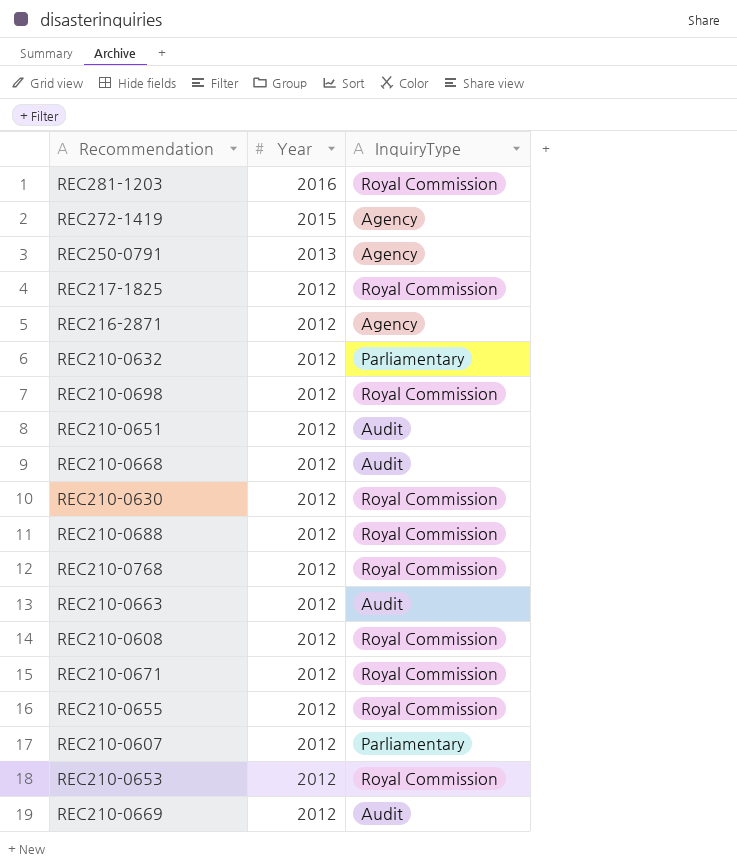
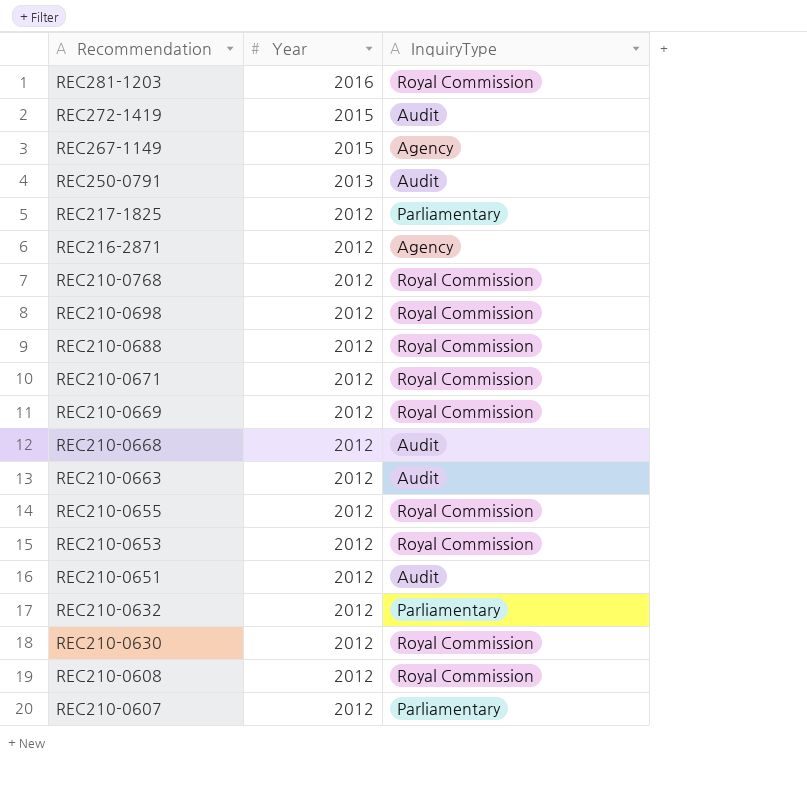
row order: Year descending -> Recommendation descending
REC272-1419 | InquiryType: Agency -> Audit
row REC267-1149: none -> 2015 | Agency
REC250-0791 | InquiryType: Agency -> Audit
REC217-1825 | InquiryType: Royal Commission -> Parliamentary
REC210-0669 | InquiryType: Audit -> Royal Commission

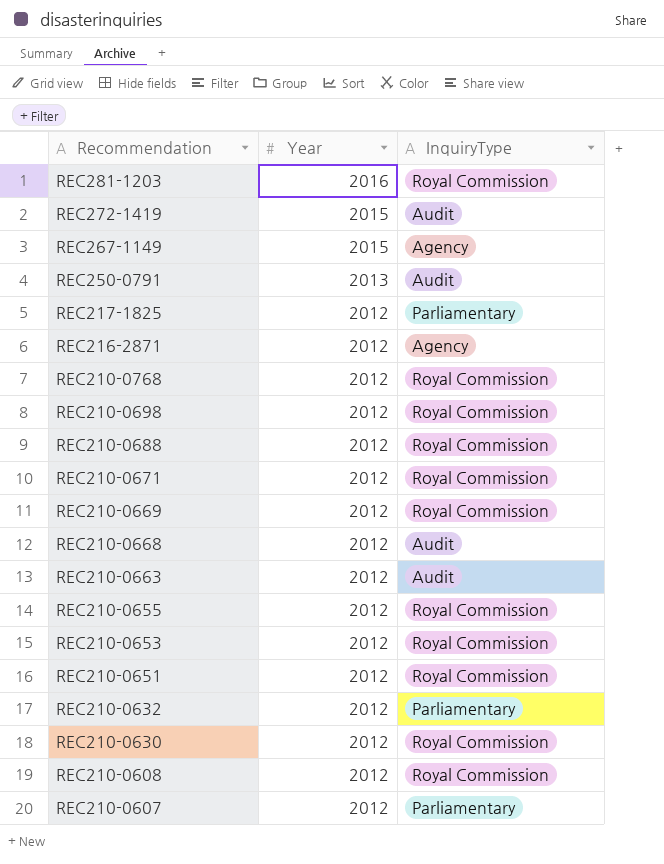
REC210-0651 | InquiryType: Audit -> Royal Commission

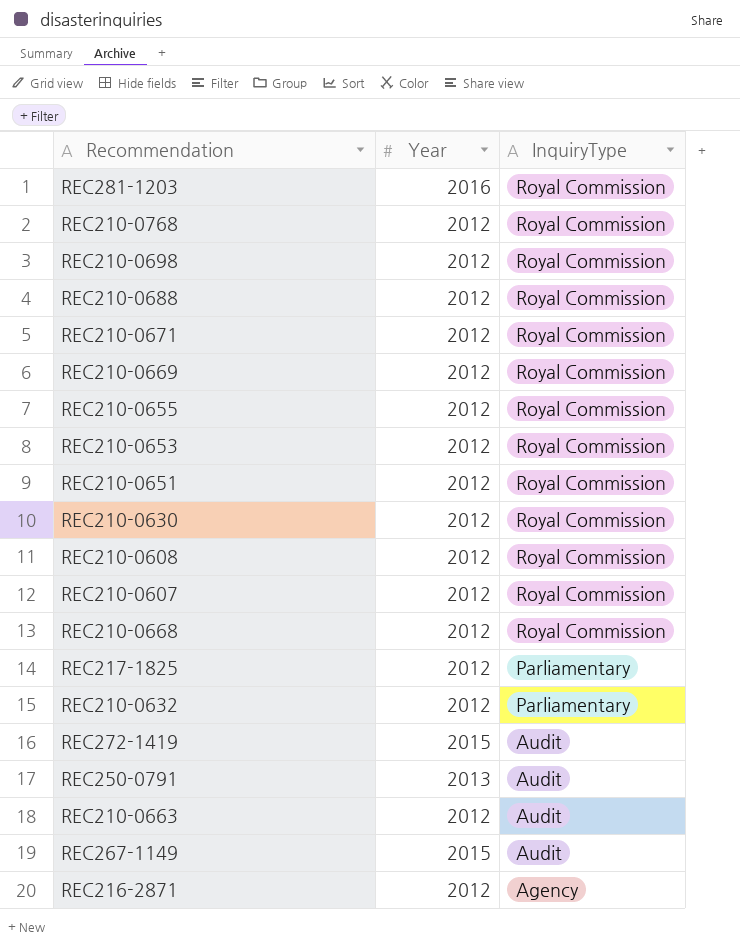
row order: Recommendation descending -> InquiryType descending
REC210-0607 | InquiryType: Parliamentary -> Royal Commission
REC210-0668 | InquiryType: Audit -> Royal Commission
REC267-1149 | InquiryType: Agency -> Audit

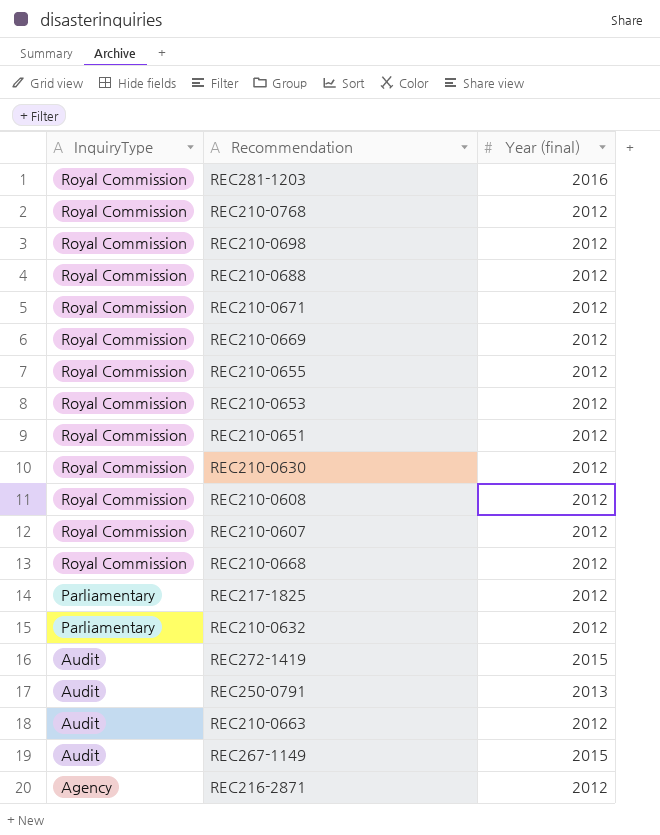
column InquiryType | position: 3 -> 1
column name: Year -> Year (final)

